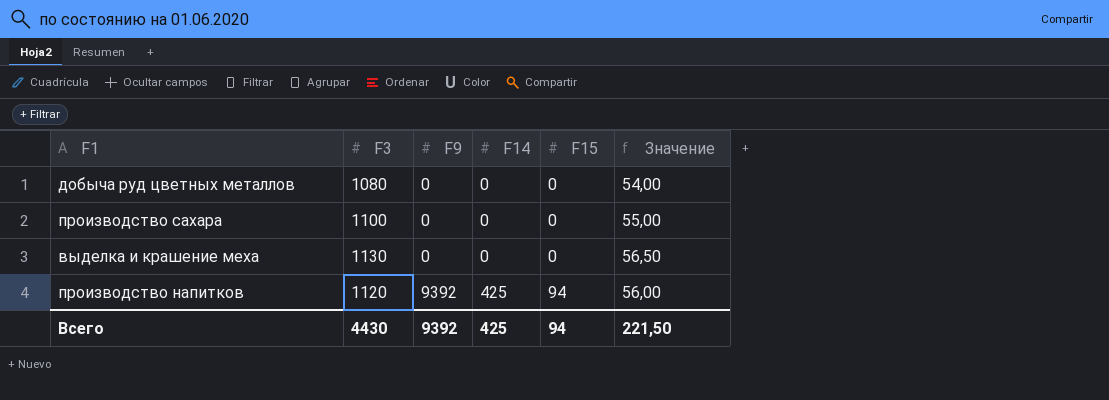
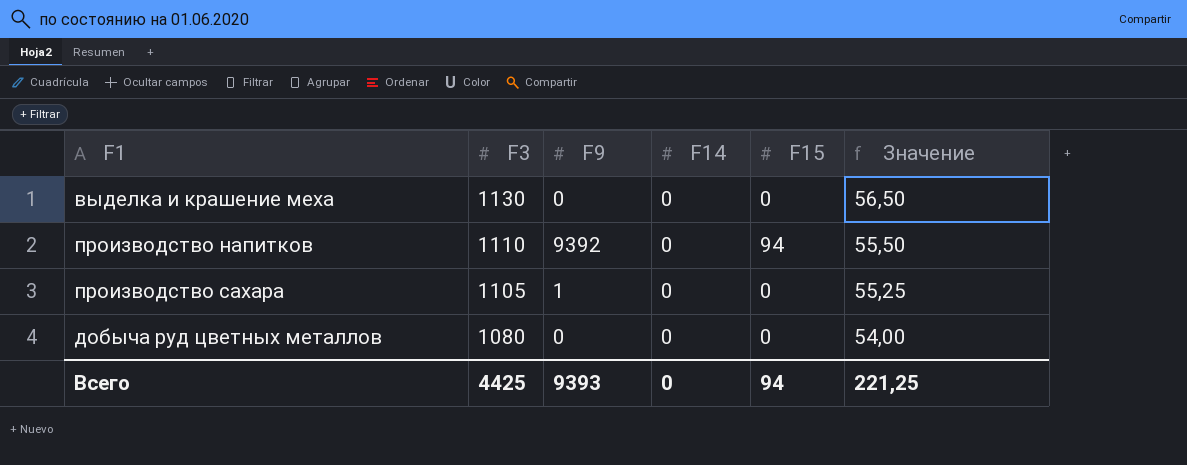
row order: F9 ascending -> F3 descending
производство напитков | F3: 1120 -> 1110
производство напитков | F14: 425 -> 0
производство напитков | Значение: 56,00 -> 55,50
производство сахара | F3: 1100 -> 1105
производство сахара | F9: 0 -> 1
производство сахара | Значение: 55,00 -> 55,25
Всего | F3: 4430 -> 4425
Всего | F9: 9392 -> 9393
Всего | F14: 425 -> 0
Всего | Значение: 221,50 -> 221,25

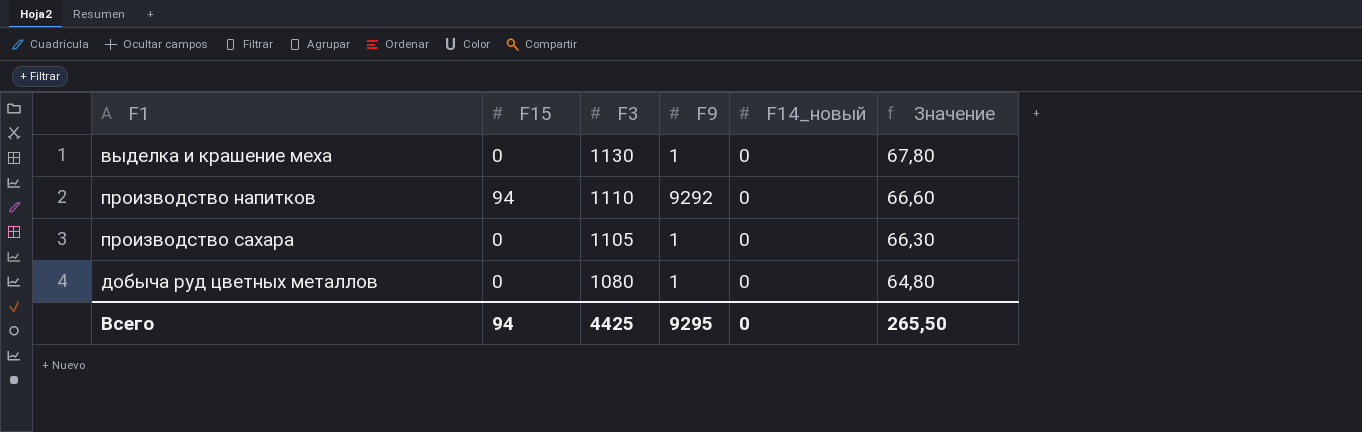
column F15 | position: 5 -> 2
column name: F14 -> F14_новый
column Значение | formula: [F3] * 0,05 -> [F3] * 0,06
выделка и крашение меха | F9: 0 -> 1
производство напитков | F9: 9392 -> 9292
добыча руд цветных металлов | F9: 0 -> 1
Всего | F9: 9393 -> 9295
Всего | Значение: 221,25 -> 265,50

